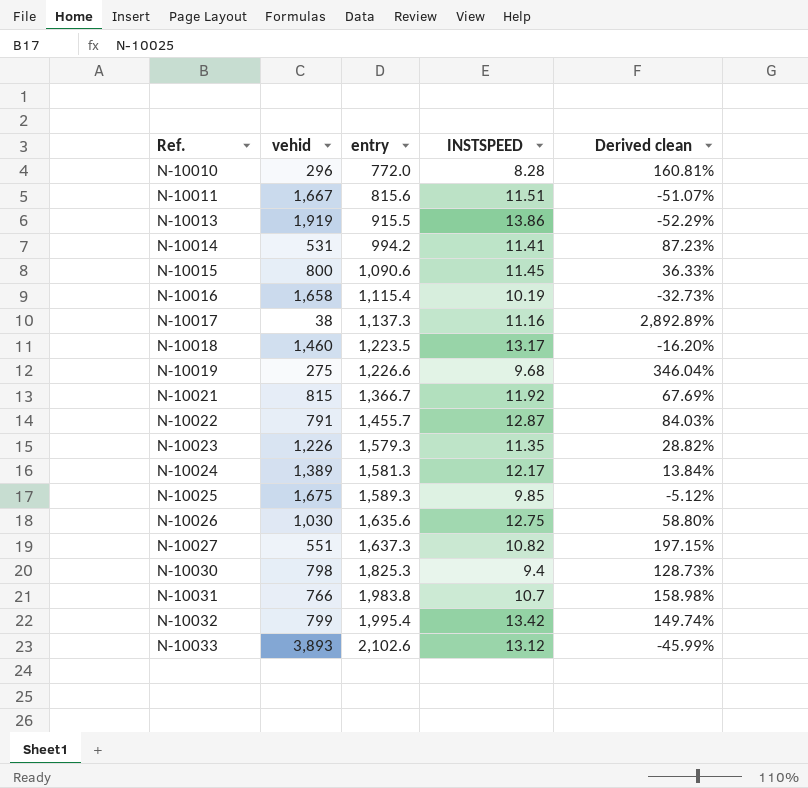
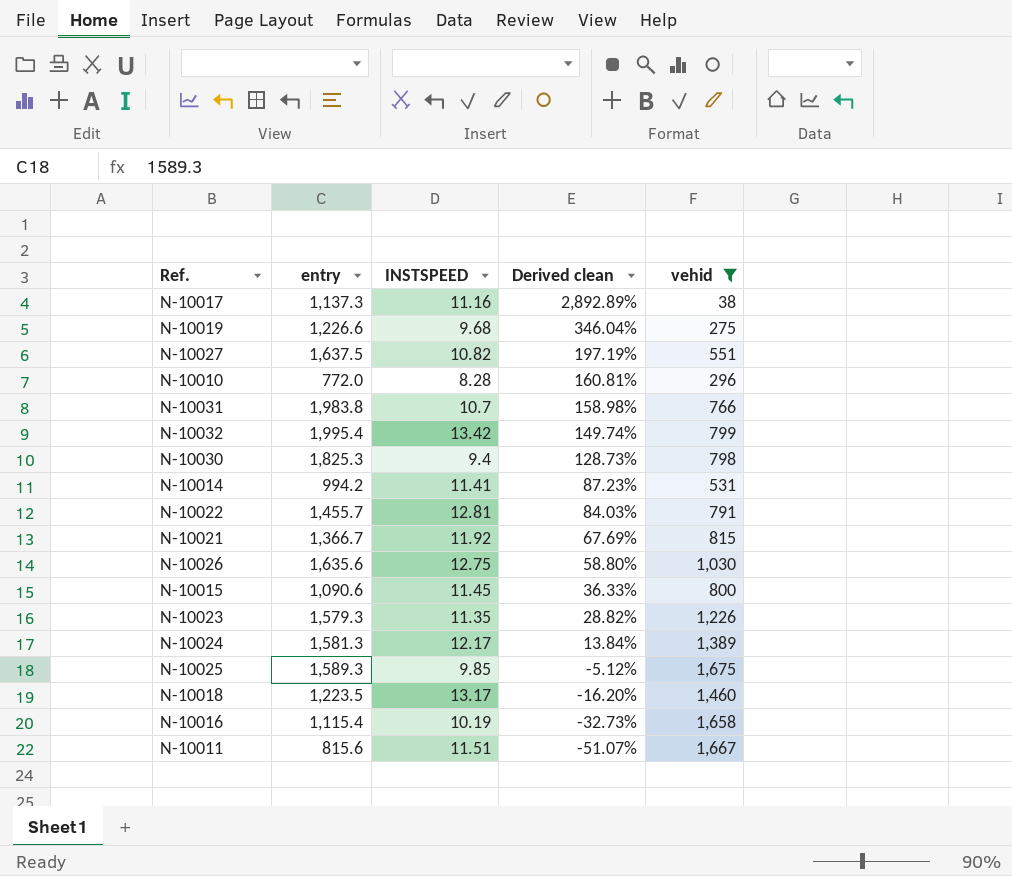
filter: none -> vehid <= 1,675
row order: Ref. ascending -> Derived clean descending
column vehid | position: 2 -> 5
N-10027 | entry: 1,637.3 -> 1,637.5
N-10027 | Derived clean: 197.15% -> 197.19%
N-10022 | INSTSPEED: 12.87 -> 12.81

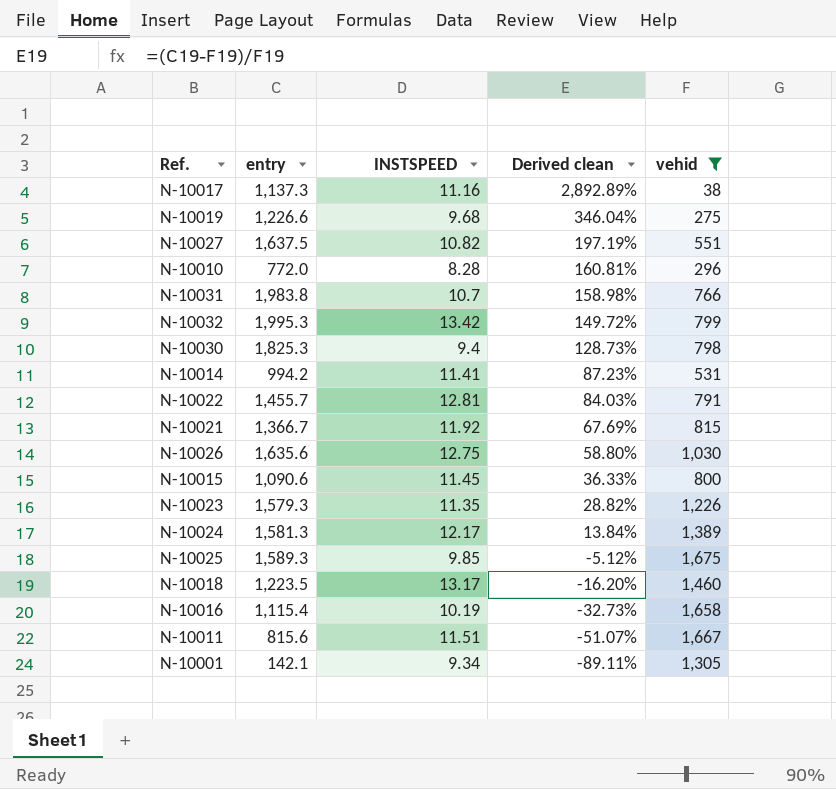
N-10032 | entry: 1,995.4 -> 1,995.3
N-10032 | Derived clean: 149.74% -> 149.72%
row N-10001: none -> 142.1 | 9.34 | -89.11% | 1,305

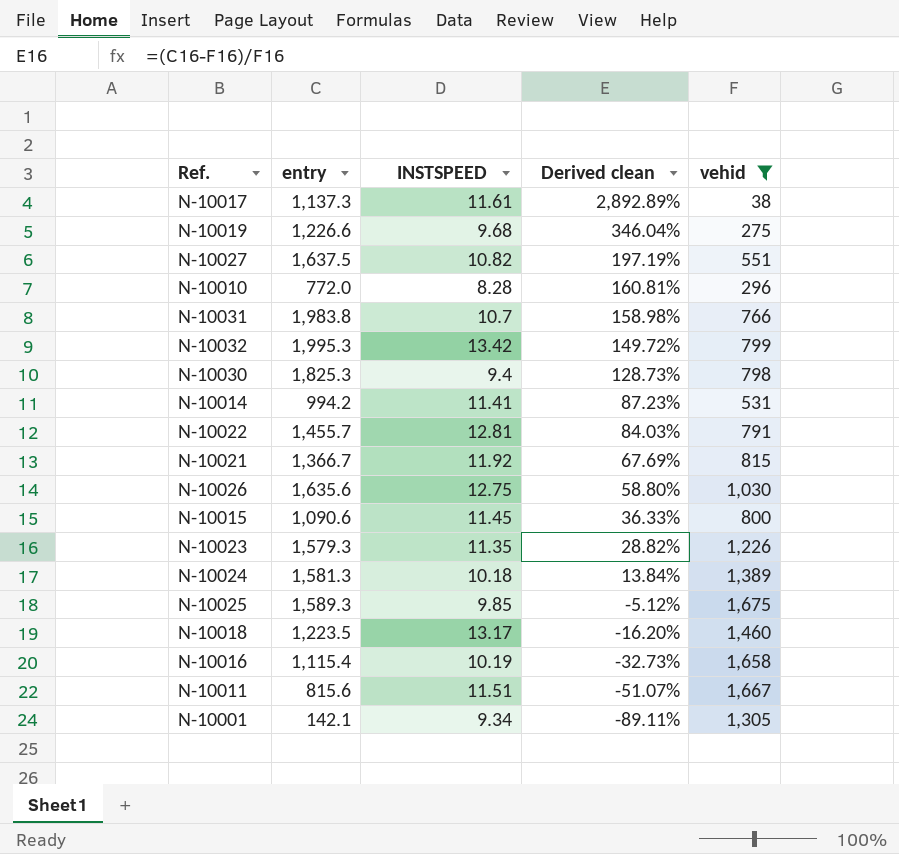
N-10017 | INSTSPEED: 11.16 -> 11.61
N-10024 | INSTSPEED: 12.17 -> 10.18

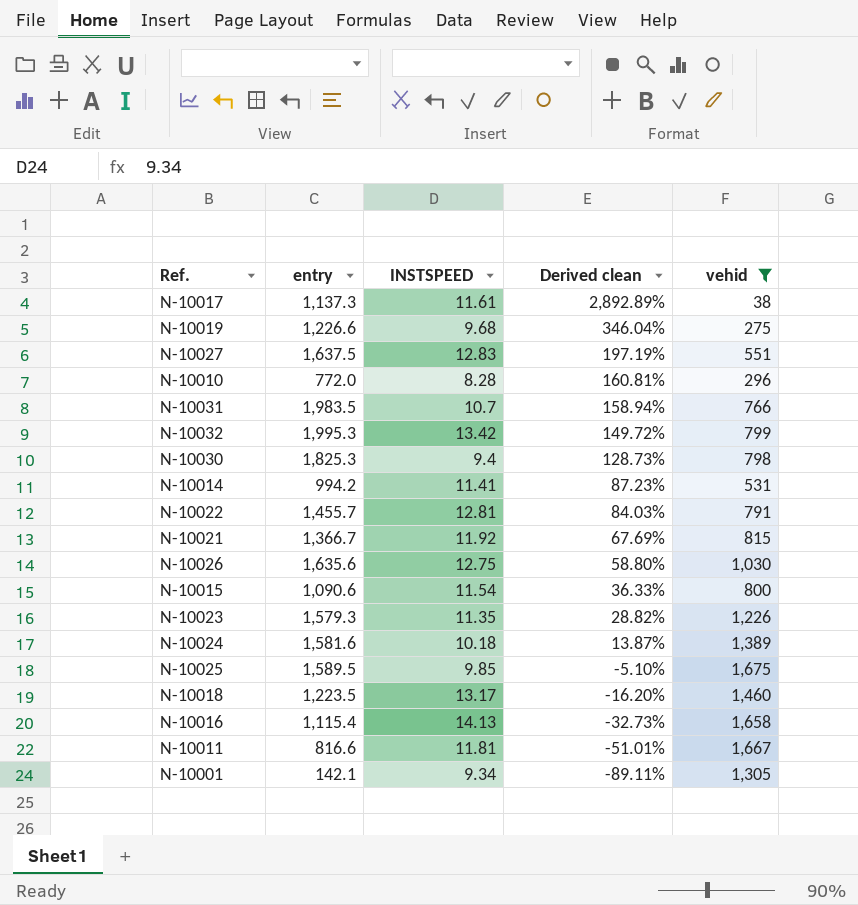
N-10027 | INSTSPEED: 10.82 -> 12.83
N-10031 | entry: 1,983.8 -> 1,983.5
N-10031 | Derived clean: 158.98% -> 158.94%
N-10015 | INSTSPEED: 11.45 -> 11.54
N-10024 | entry: 1,581.3 -> 1,581.6
N-10024 | Derived clean: 13.84% -> 13.87%
N-10025 | entry: 1,589.3 -> 1,589.5
N-10025 | Derived clean: -5.12% -> -5.10%
N-10016 | INSTSPEED: 10.19 -> 14.13
N-10011 | entry: 815.6 -> 816.6
N-10011 | INSTSPEED: 11.51 -> 11.81
N-10011 | Derived clean: -51.07% -> -51.01%

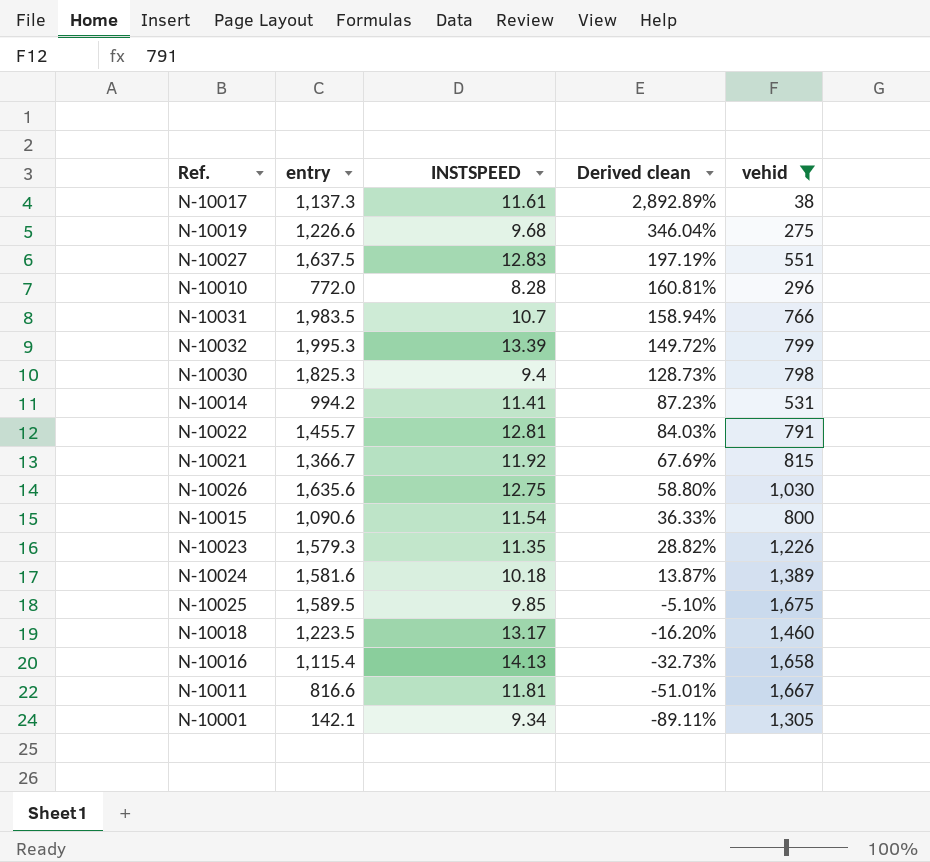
N-10032 | INSTSPEED: 13.42 -> 13.39

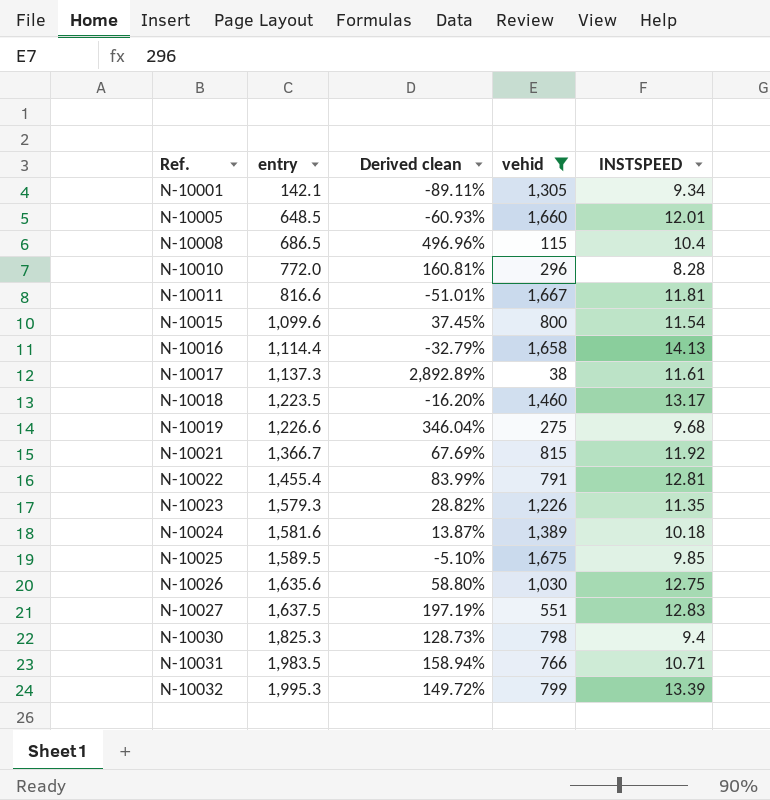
row order: Derived clean descending -> Ref. ascending
column INSTSPEED | position: 3 -> 5
row N-10014: 994.2 | 11.41 | 87.23% | 531 -> none
row N-10005: none -> 648.5 | -60.93% | 1,660 | 12.01
row N-10008: none -> 686.5 | 496.96% | 115 | 10.4
N-10015 | entry: 1,090.6 -> 1,099.6
N-10015 | Derived clean: 36.33% -> 37.45%
N-10016 | entry: 1,115.4 -> 1,114.4
N-10016 | Derived clean: -32.73% -> -32.79%
N-10022 | entry: 1,455.7 -> 1,455.4
N-10022 | Derived clean: 84.03% -> 83.99%
N-10031 | INSTSPEED: 10.7 -> 10.71

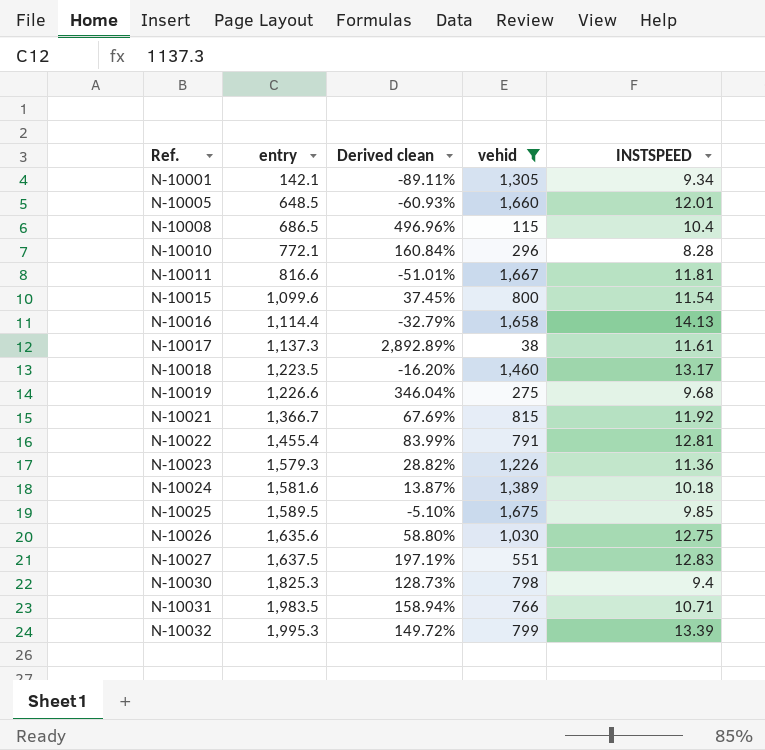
N-10010 | entry: 772.0 -> 772.1
N-10010 | Derived clean: 160.81% -> 160.84%
N-10023 | INSTSPEED: 11.35 -> 11.36

